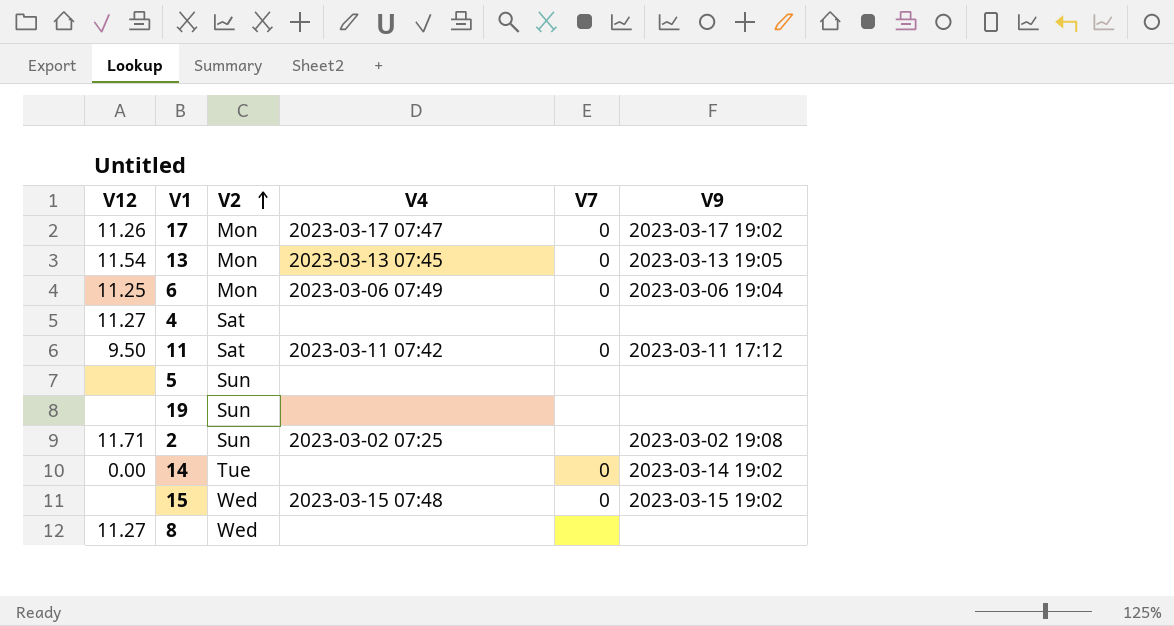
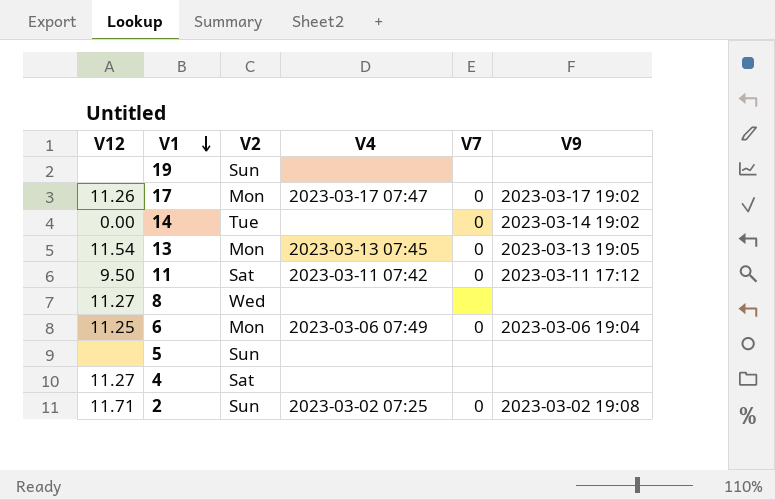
row order: V2 ascending -> V1 descending
row 15: none | Wed | 2023-03-15 07:48 | 0 | 2023-03-15 19:02 -> none
2 | V7: none -> 0

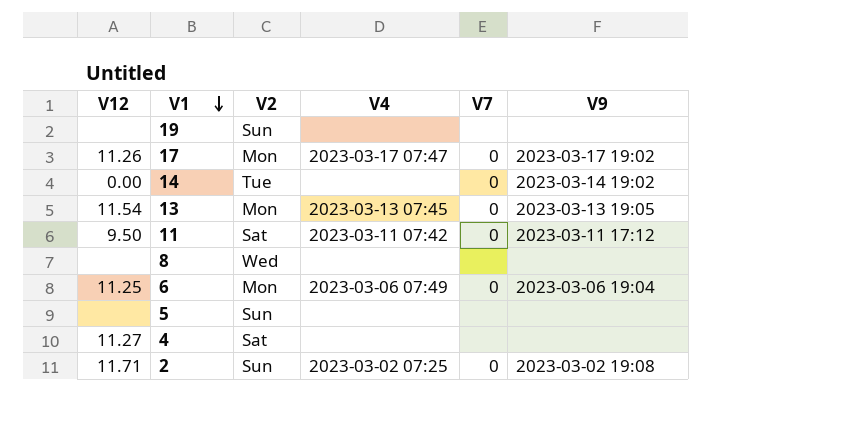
8 | V12: 11.27 -> none

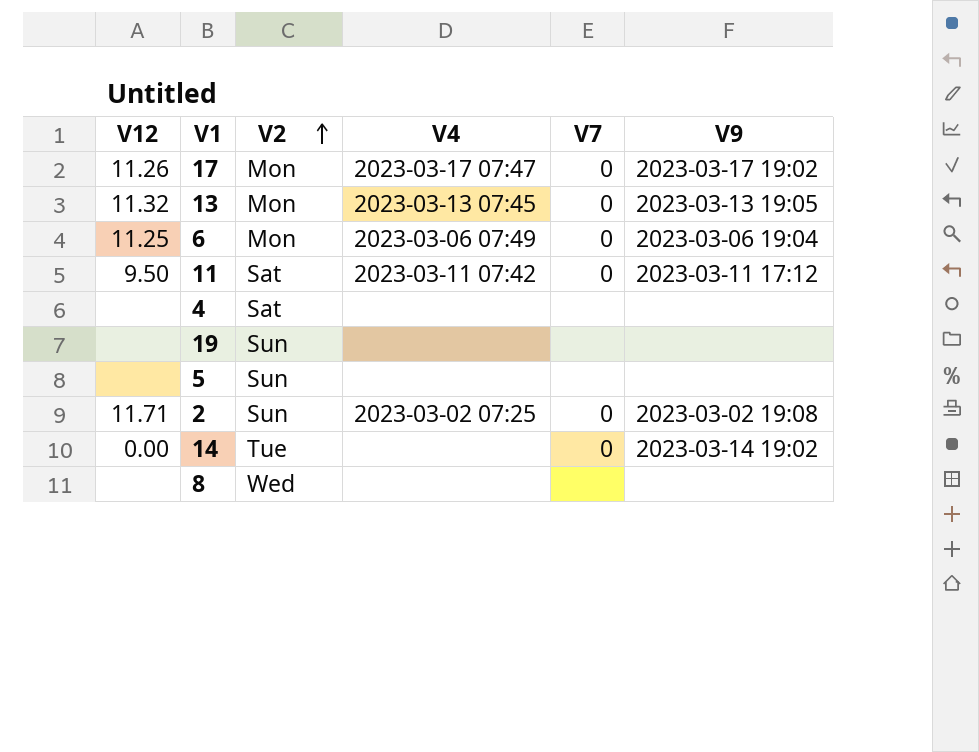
row order: V1 descending -> V2 ascending
13 | V12: 11.54 -> 11.32
4 | V12: 11.27 -> none

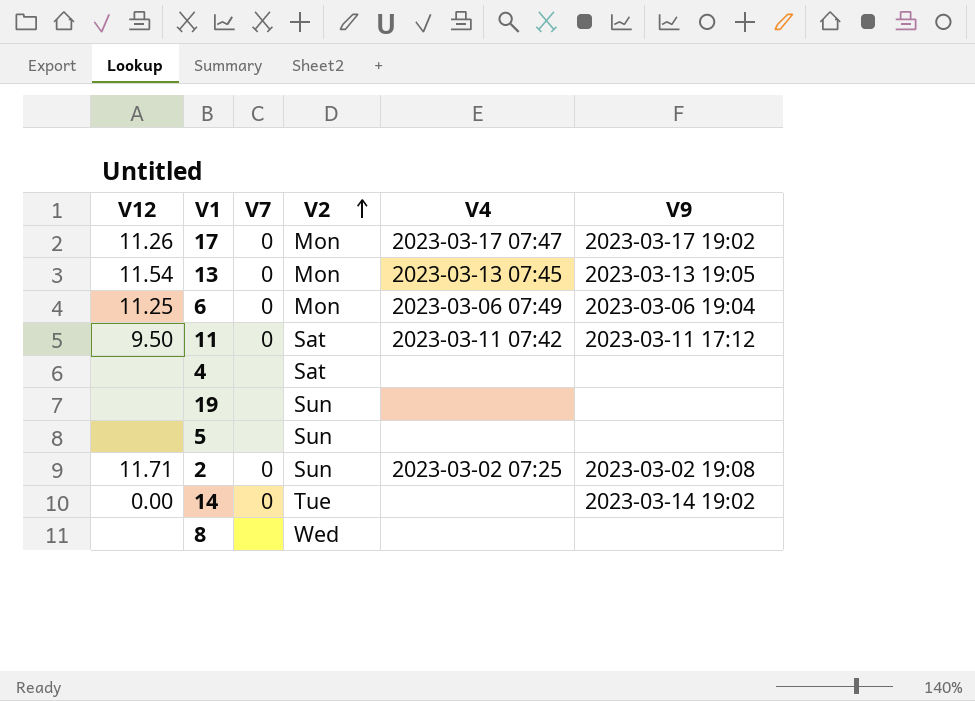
column V7 | position: 5 -> 3
13 | V12: 11.32 -> 11.54

